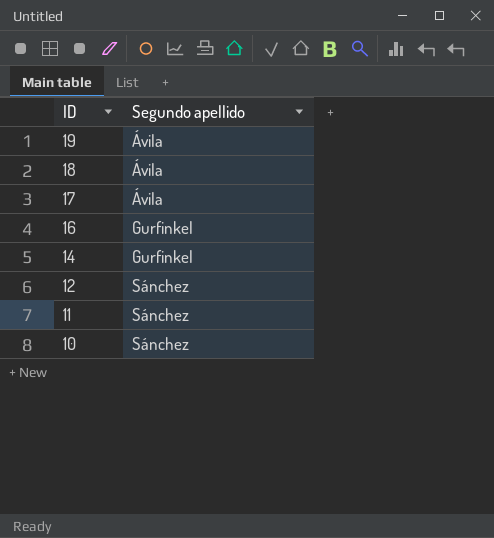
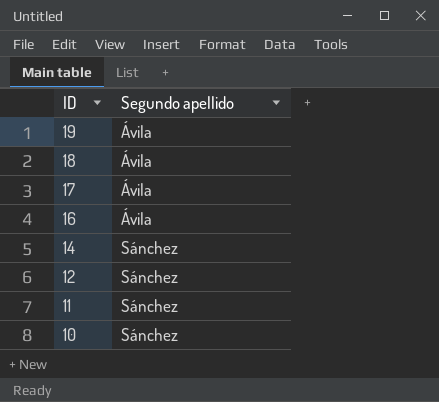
16 | Segundo apellido: Gurfinkel -> Ávila
14 | Segundo apellido: Gurfinkel -> Sánchez

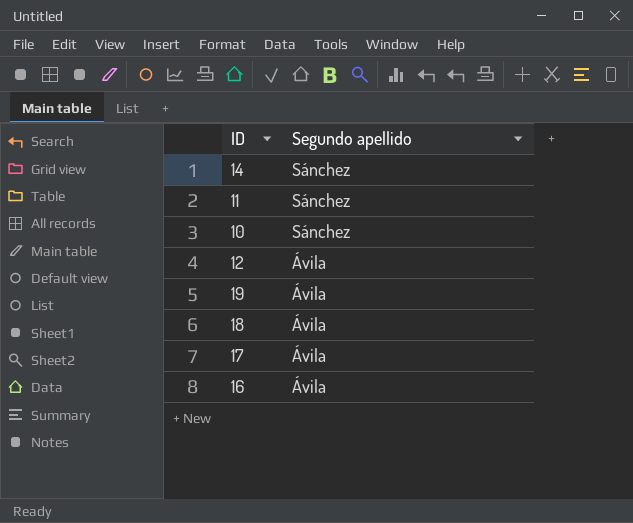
row order: ID descending -> Segundo apellido descending
12 | Segundo apellido: Sánchez -> Ávila

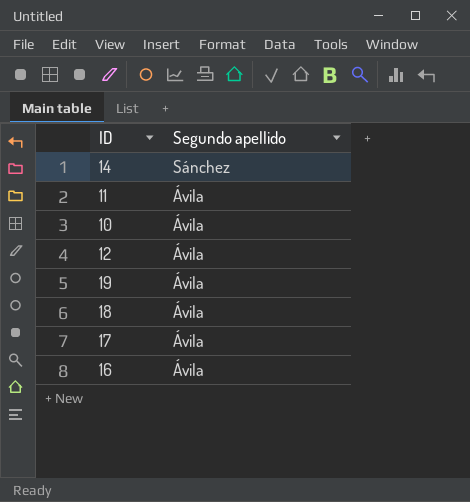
11 | Segundo apellido: Sánchez -> Ávila
10 | Segundo apellido: Sánchez -> Ávila

